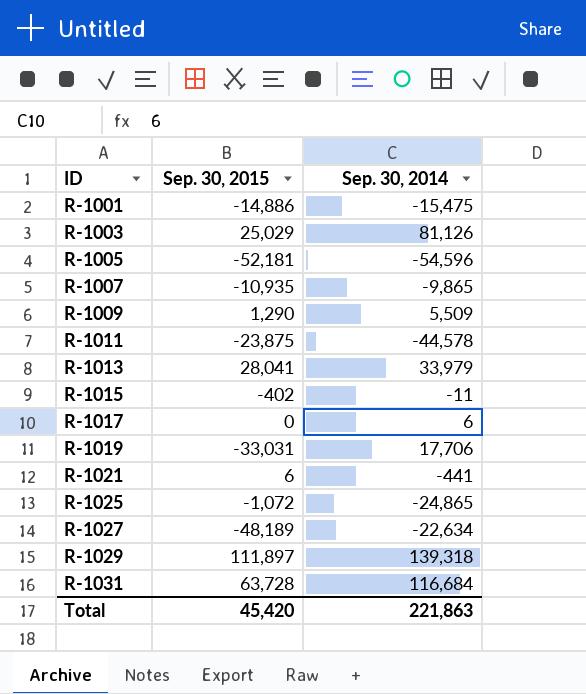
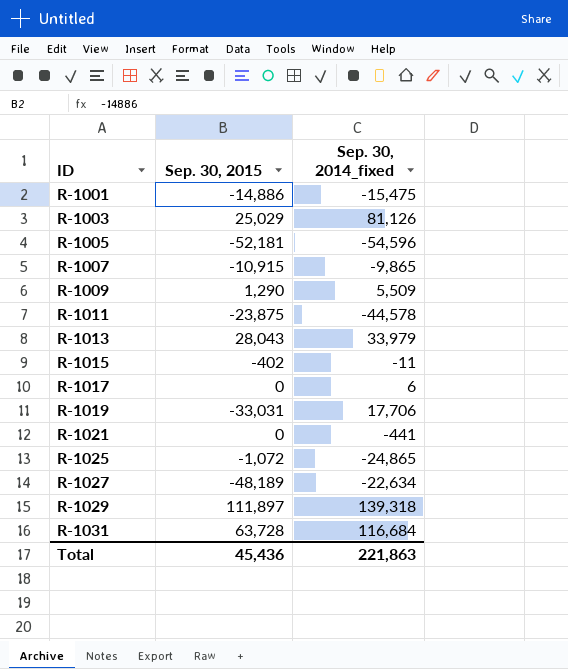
column name: Sep. 30, 2014 -> Sep. 30, 2014_fixed
R-1007 | Sep. 30, 2015: -10,935 -> -10,915
R-1013 | Sep. 30, 2015: 28,041 -> 28,043
R-1021 | Sep. 30, 2015: 6 -> 0
Total | Sep. 30, 2015: 45,420 -> 45,436

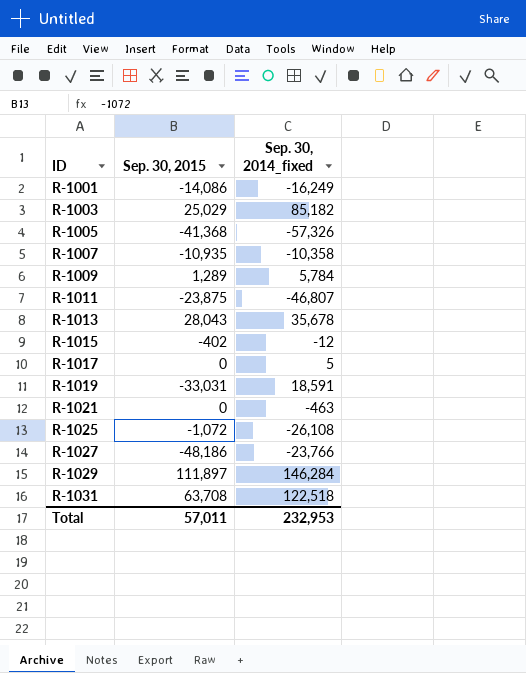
R-1001 | Sep. 30, 2015: -14,886 -> -14,086
R-1001 | Sep. 30, 2014_fixed: -15,475 -> -16,249
R-1003 | Sep. 30, 2014_fixed: 81,126 -> 85,182
R-1005 | Sep. 30, 2015: -52,181 -> -41,368
R-1005 | Sep. 30, 2014_fixed: -54,596 -> -57,326
R-1007 | Sep. 30, 2015: -10,915 -> -10,935
R-1007 | Sep. 30, 2014_fixed: -9,865 -> -10,358
R-1009 | Sep. 30, 2015: 1,290 -> 1,289
R-1009 | Sep. 30, 2014_fixed: 5,509 -> 5,784
R-1011 | Sep. 30, 2014_fixed: -44,578 -> -46,807
R-1013 | Sep. 30, 2014_fixed: 33,979 -> 35,678
R-1015 | Sep. 30, 2014_fixed: -11 -> -12
R-1017 | Sep. 30, 2014_fixed: 6 -> 5
R-1019 | Sep. 30, 2014_fixed: 17,706 -> 18,591
R-1021 | Sep. 30, 2014_fixed: -441 -> -463
R-1025 | Sep. 30, 2014_fixed: -24,865 -> -26,108
R-1027 | Sep. 30, 2015: -48,189 -> -48,186
R-1027 | Sep. 30, 2014_fixed: -22,634 -> -23,766
R-1029 | Sep. 30, 2014_fixed: 139,318 -> 146,284
R-1031 | Sep. 30, 2015: 63,728 -> 63,708
R-1031 | Sep. 30, 2014_fixed: 116,684 -> 122,518
Total | Sep. 30, 2015: 45,436 -> 57,011
Total | Sep. 30, 2014_fixed: 221,863 -> 232,953

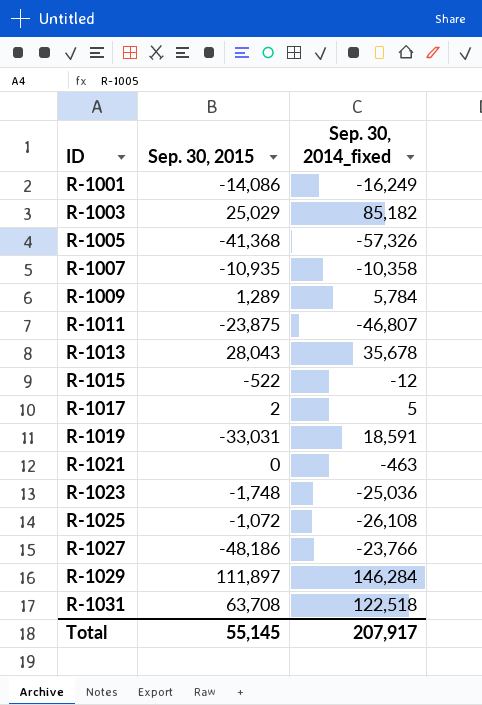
R-1015 | Sep. 30, 2015: -402 -> -522
R-1017 | Sep. 30, 2015: 0 -> 2
row R-1023: none -> -1,748 | -25,036
Total | Sep. 30, 2015: 57,011 -> 55,145
Total | Sep. 30, 2014_fixed: 232,953 -> 207,917

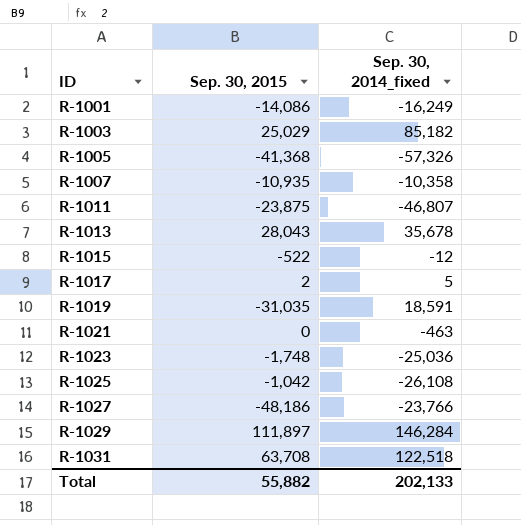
row R-1009: 1,289 | 5,784 -> none
R-1019 | Sep. 30, 2015: -33,031 -> -31,035
R-1025 | Sep. 30, 2015: -1,072 -> -1,042
Total | Sep. 30, 2015: 55,145 -> 55,882
Total | Sep. 30, 2014_fixed: 207,917 -> 202,133

